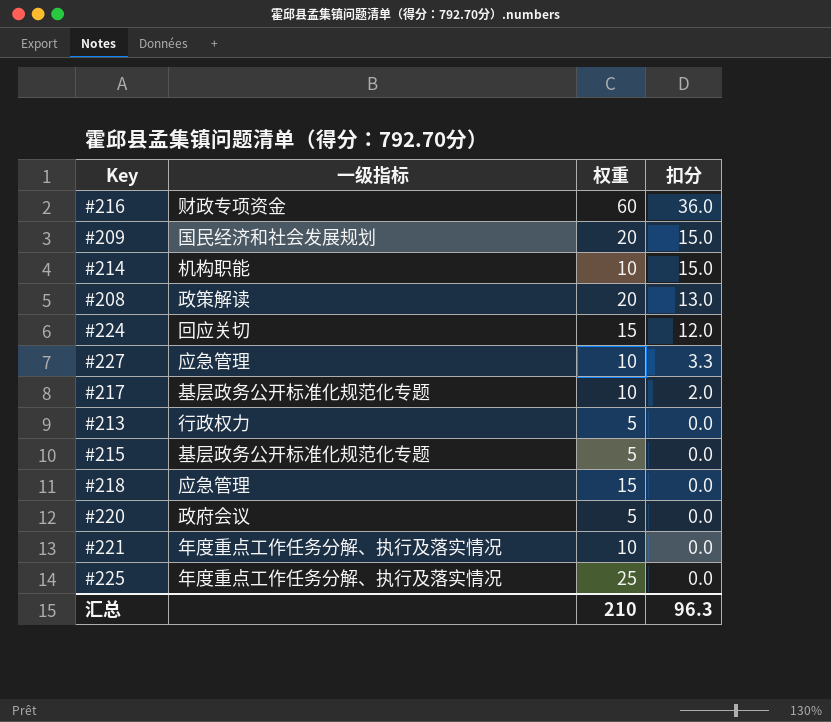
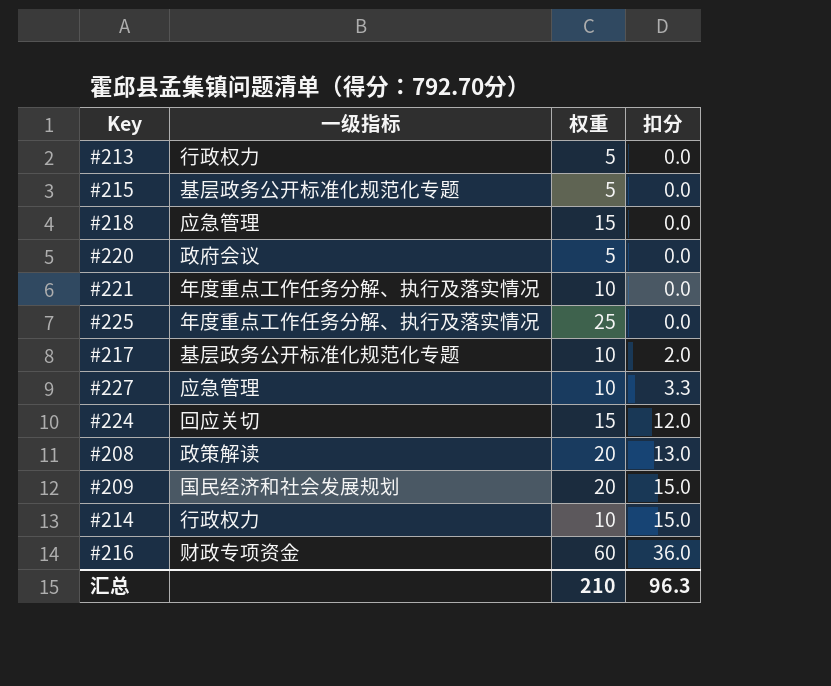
row order: 扣分 descending -> 扣分 ascending
#214 | 一级指标: 机构职能 -> 行政权力

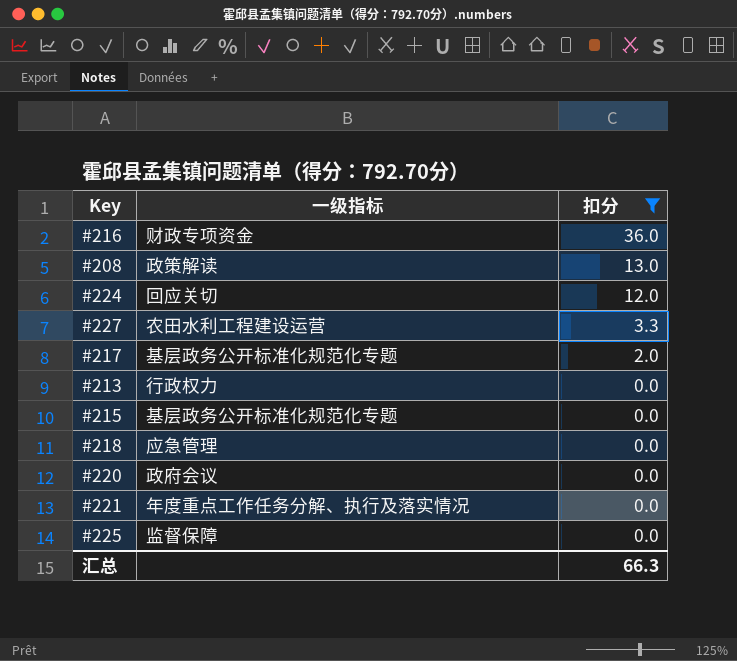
filter: none -> 扣分 != 15.0
row order: 扣分 ascending -> 扣分 descending
column 权重 | position: 3 -> none
#227 | 一级指标: 应急管理 -> 农田水利工程建设运营
#225 | 一级指标: 年度重点工作任务分解、执行及落实情况 -> 监督保障
汇总 | 扣分: 96.3 -> 66.3

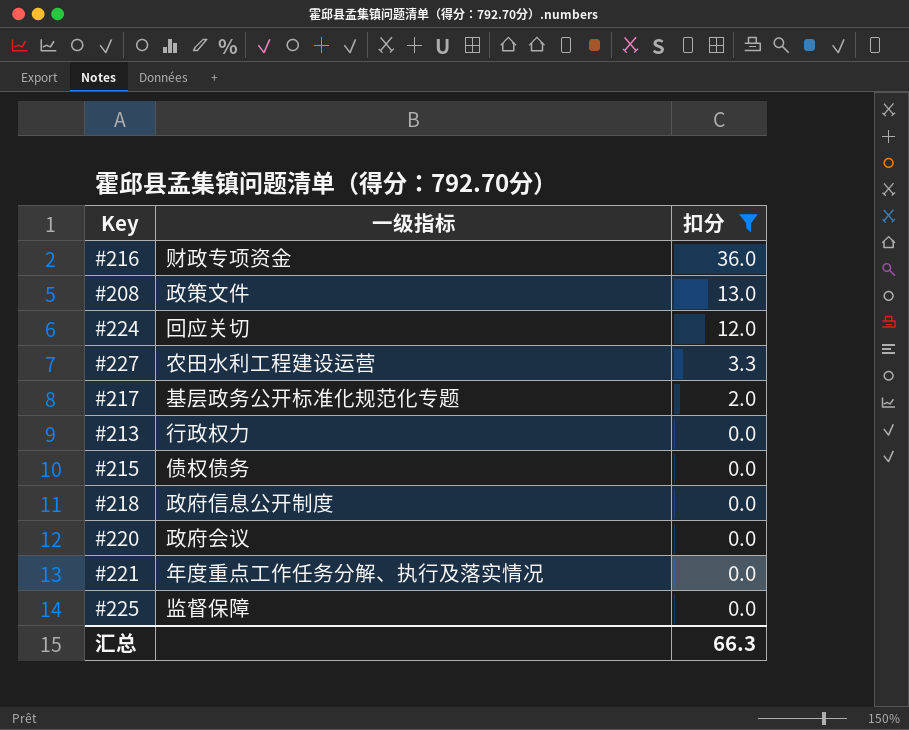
#208 | 一级指标: 政策解读 -> 政策文件
#215 | 一级指标: 基层政务公开标准化规范化专题 -> 债权债务
#218 | 一级指标: 应急管理 -> 政府信息公开制度

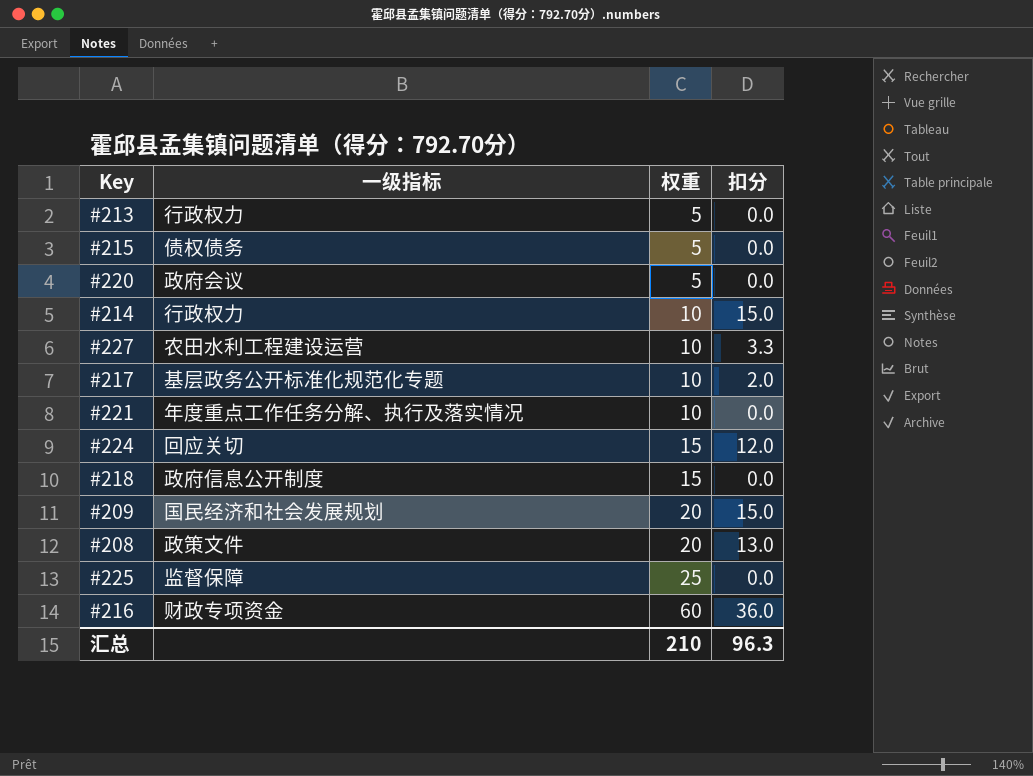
filter: 扣分 != 15.0 -> none
row order: 扣分 descending -> 权重 ascending
column 权重 | position: none -> 3
汇总 | 扣分: 66.3 -> 96.3

